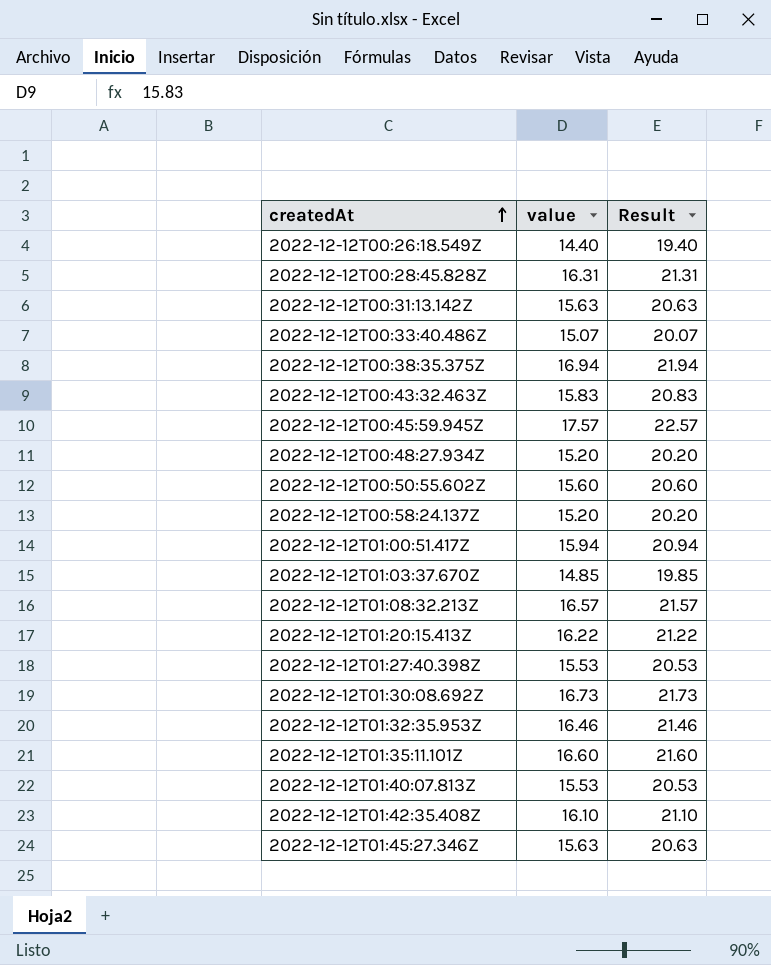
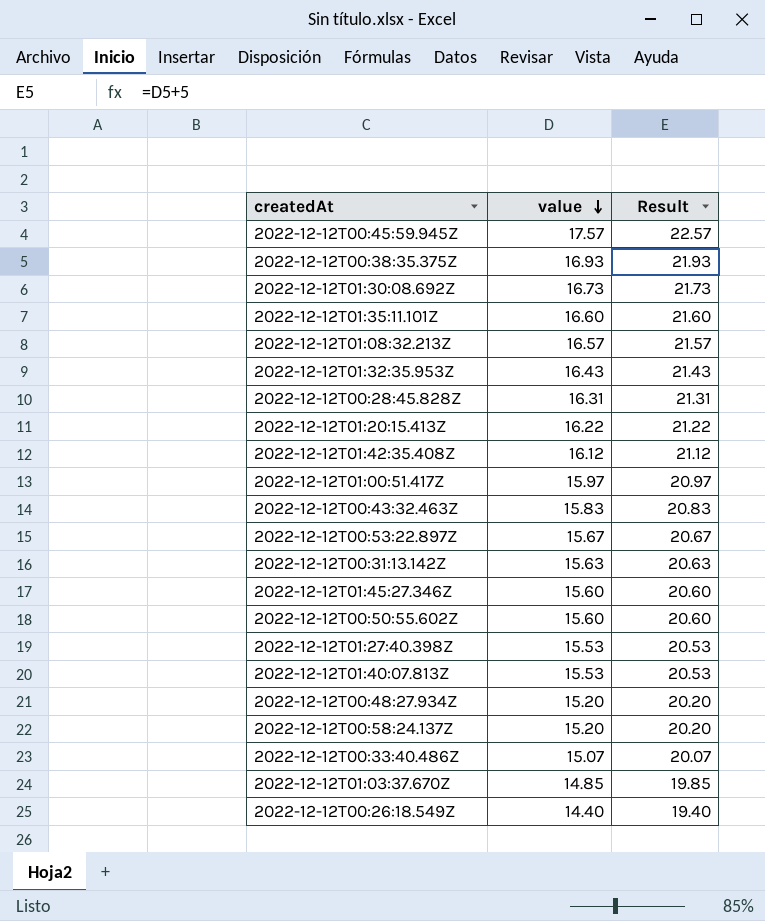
row order: createdAt ascending -> value descending
2022-12-12T00:38:35.375Z | value: 16.94 -> 16.93
2022-12-12T00:38:35.375Z | Result: 21.94 -> 21.93
2022-12-12T01:32:35.953Z | value: 16.46 -> 16.43
2022-12-12T01:32:35.953Z | Result: 21.46 -> 21.43
2022-12-12T01:42:35.408Z | value: 16.10 -> 16.12
2022-12-12T01:42:35.408Z | Result: 21.10 -> 21.12
2022-12-12T01:00:51.417Z | value: 15.94 -> 15.97
2022-12-12T01:00:51.417Z | Result: 20.94 -> 20.97
row 2022-12-12T00:53:22.897Z: none -> 15.67 | 20.67
2022-12-12T01:45:27.346Z | value: 15.63 -> 15.60
2022-12-12T01:45:27.346Z | Result: 20.63 -> 20.60

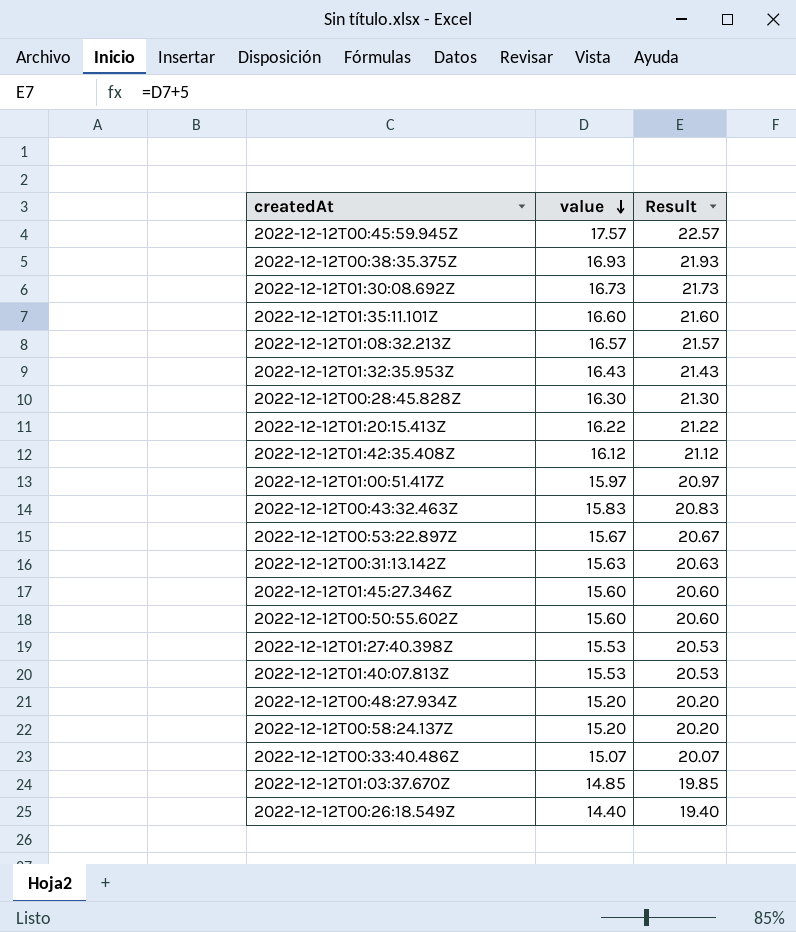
2022-12-12T00:28:45.828Z | value: 16.31 -> 16.30
2022-12-12T00:28:45.828Z | Result: 21.31 -> 21.30

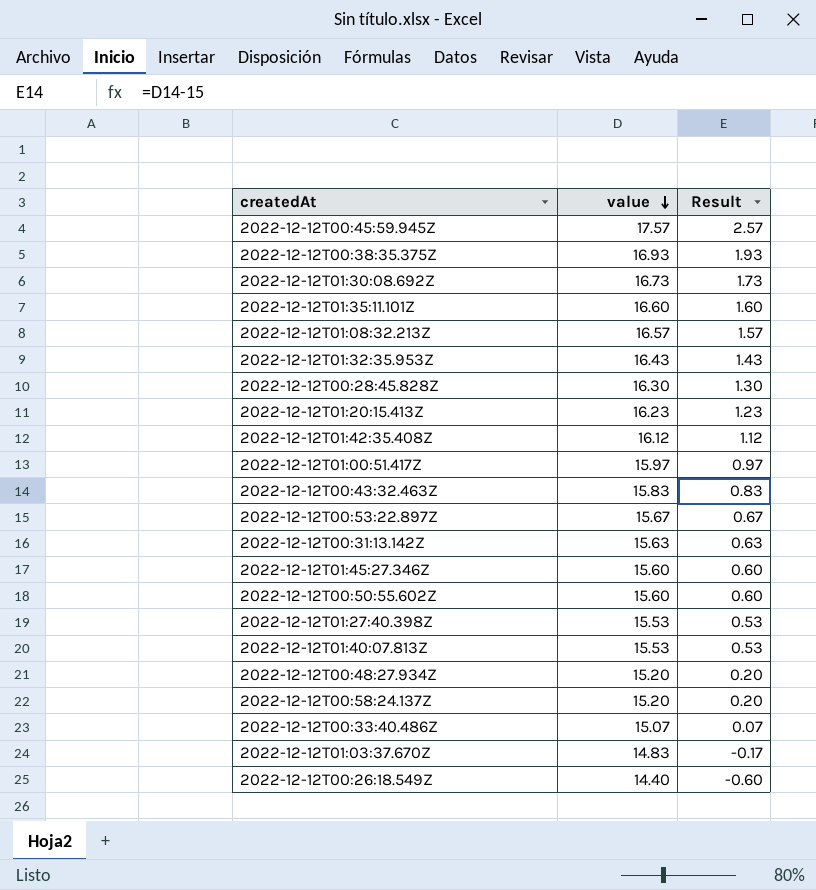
column Result | formula: [value] + 5 -> [value] - 15
2022-12-12T01:20:15.413Z | value: 16.22 -> 16.23
2022-12-12T01:03:37.670Z | value: 14.85 -> 14.83

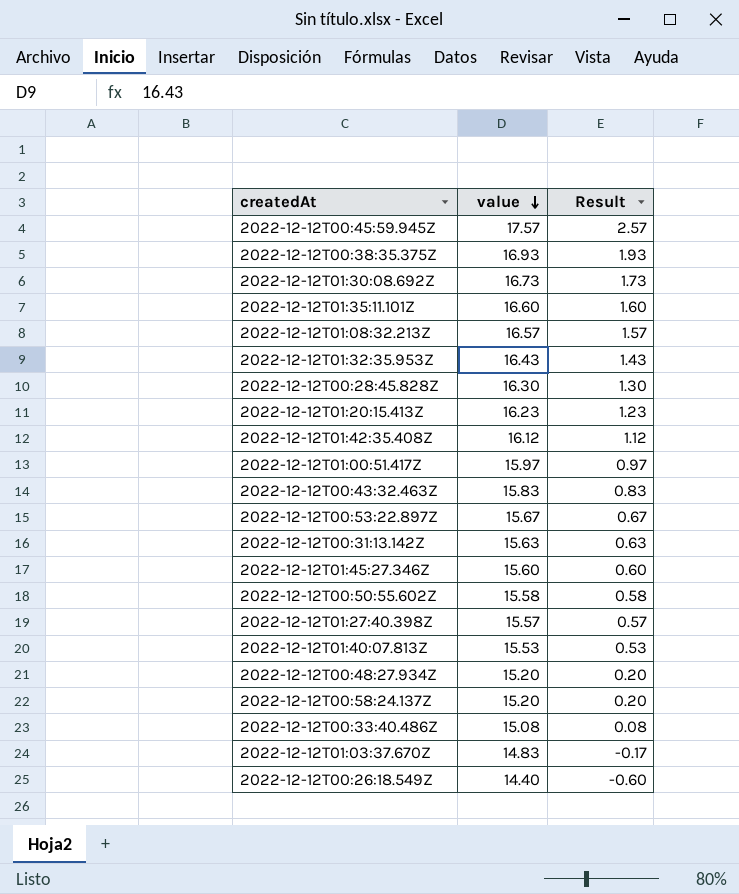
2022-12-12T00:50:55.602Z | value: 15.60 -> 15.58
2022-12-12T00:50:55.602Z | Result: 0.60 -> 0.58
2022-12-12T01:27:40.398Z | value: 15.53 -> 15.57
2022-12-12T01:27:40.398Z | Result: 0.53 -> 0.57
2022-12-12T00:33:40.486Z | value: 15.07 -> 15.08
2022-12-12T00:33:40.486Z | Result: 0.07 -> 0.08

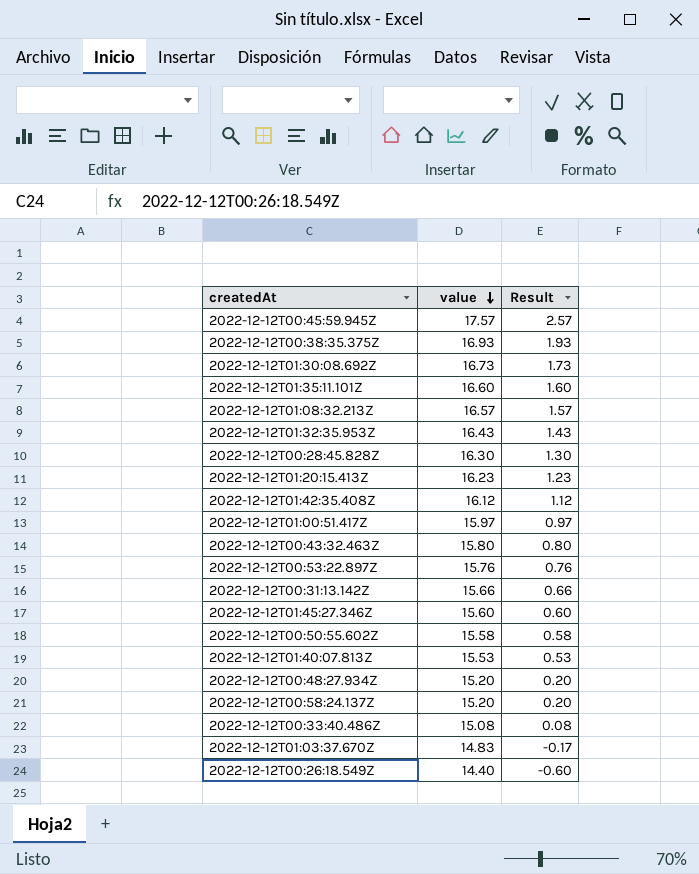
row 2022-12-12T01:27:40.398Z: 15.57 | 0.57 -> none
2022-12-12T00:43:32.463Z | value: 15.83 -> 15.80
2022-12-12T00:43:32.463Z | Result: 0.83 -> 0.80
2022-12-12T00:53:22.897Z | value: 15.67 -> 15.76
2022-12-12T00:53:22.897Z | Result: 0.67 -> 0.76
2022-12-12T00:31:13.142Z | value: 15.63 -> 15.66
2022-12-12T00:31:13.142Z | Result: 0.63 -> 0.66

